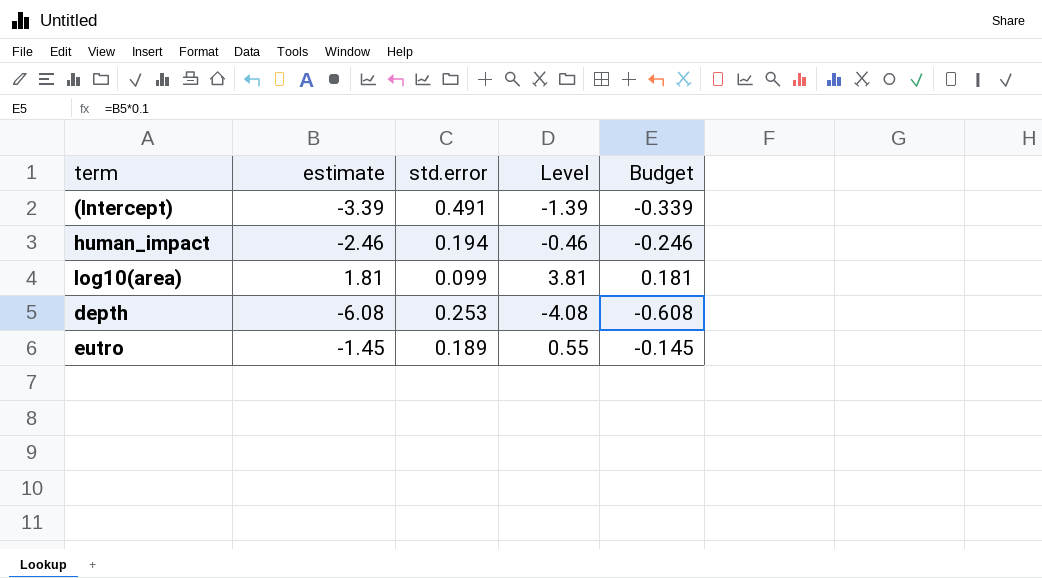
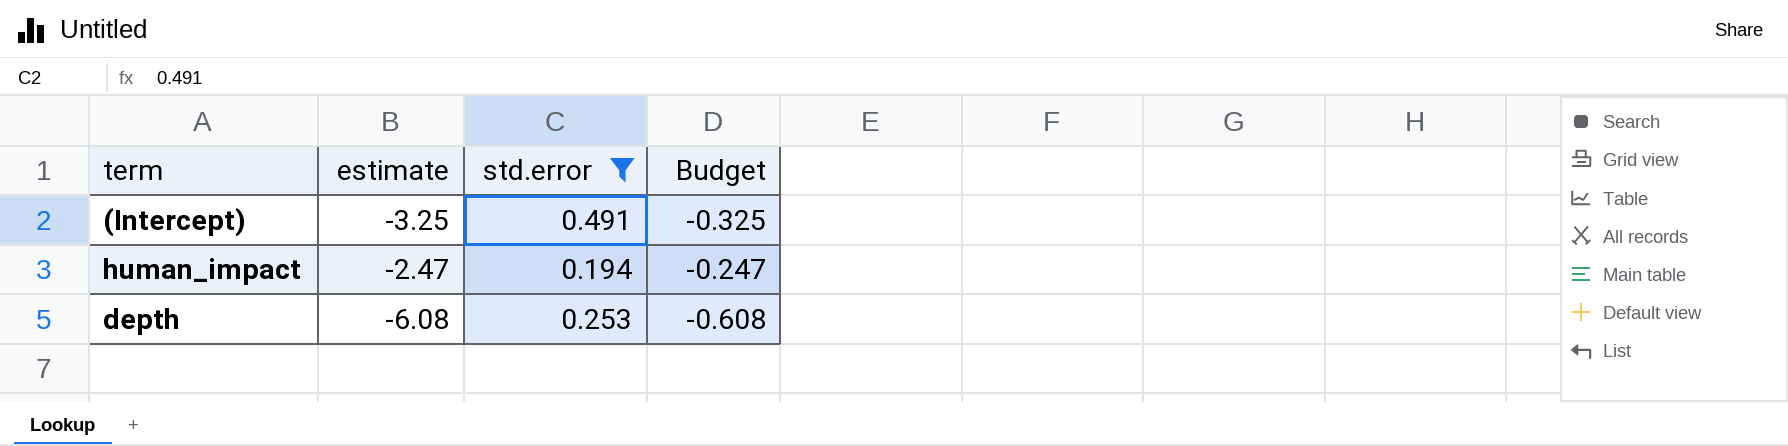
filter: none -> std.error >= 0.194
column Level | formula: [estimate] + 2 -> none
(Intercept) | estimate: -3.39 -> -3.25
(Intercept) | Budget: -0.339 -> -0.325
human_impact | estimate: -2.46 -> -2.47
human_impact | Budget: -0.246 -> -0.247

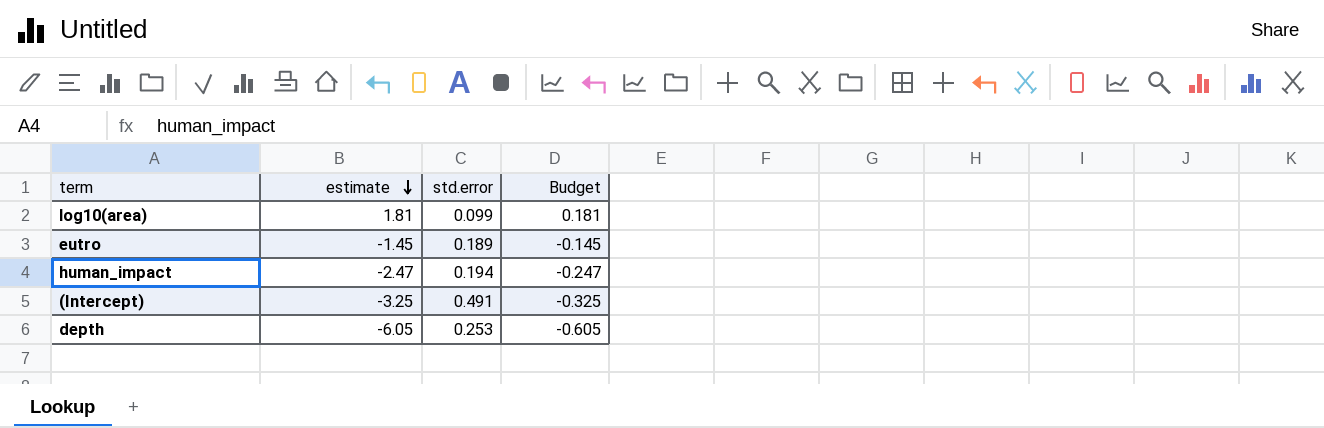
filter: std.error >= 0.194 -> none
row order: none -> estimate descending
depth | estimate: -6.08 -> -6.05
depth | Budget: -0.608 -> -0.605

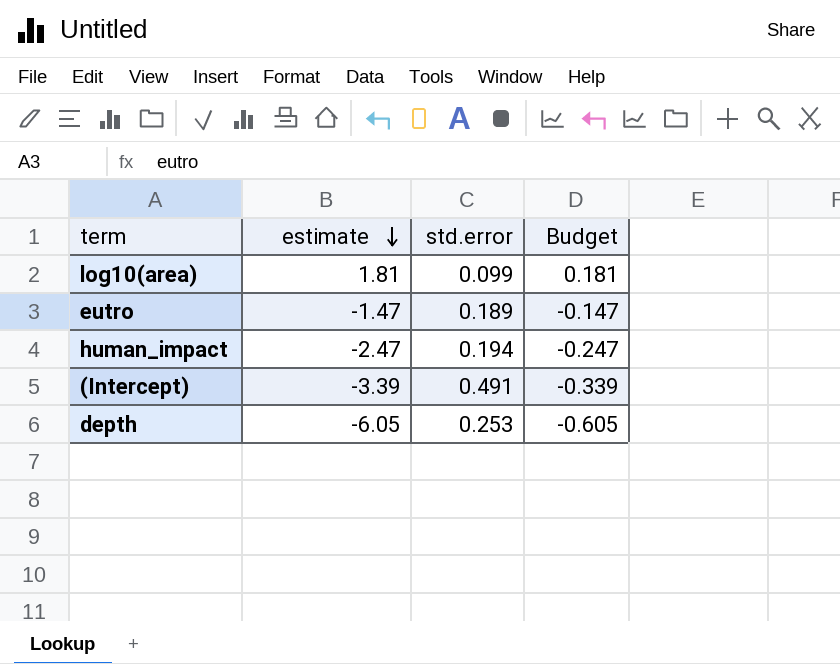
eutro | estimate: -1.45 -> -1.47
eutro | Budget: -0.145 -> -0.147
(Intercept) | estimate: -3.25 -> -3.39
(Intercept) | Budget: -0.325 -> -0.339

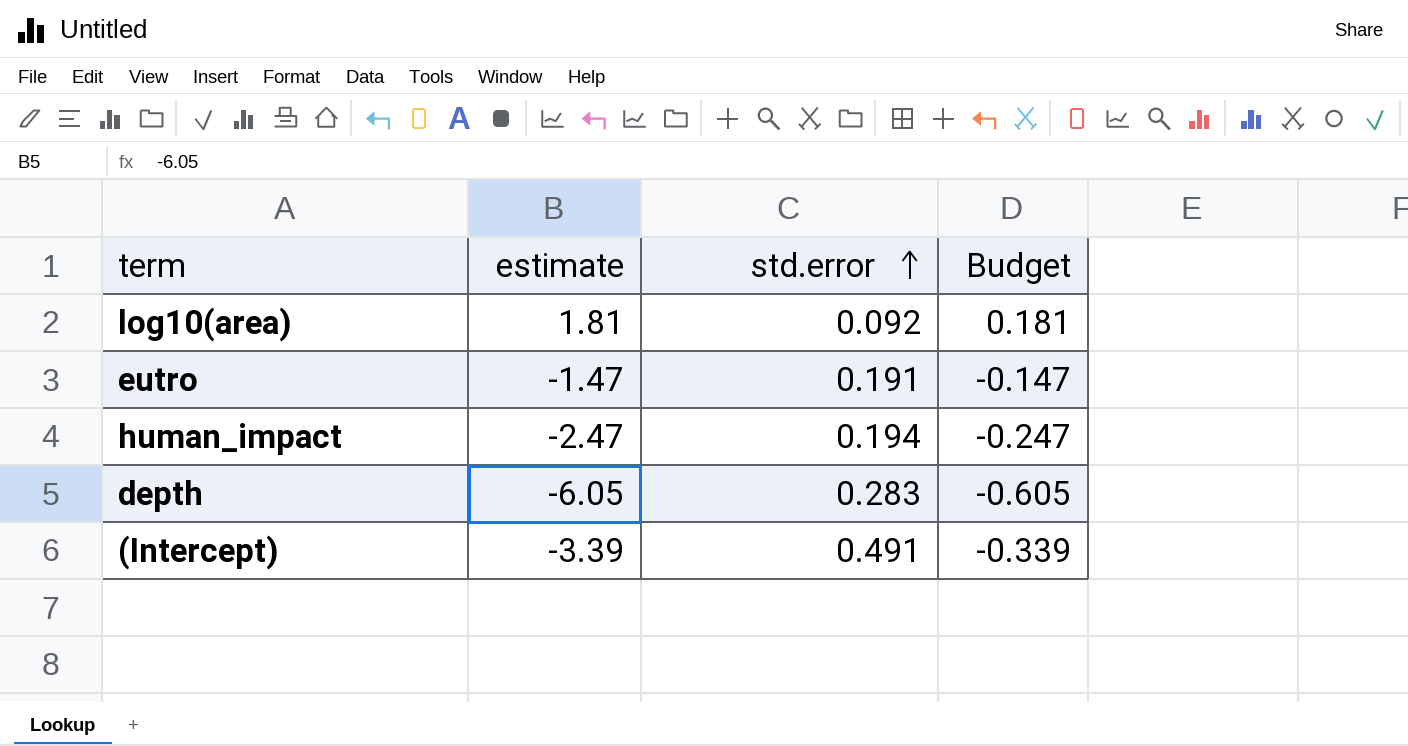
row order: estimate descending -> std.error ascending
log10(area) | std.error: 0.099 -> 0.092
eutro | std.error: 0.189 -> 0.191
depth | std.error: 0.253 -> 0.283

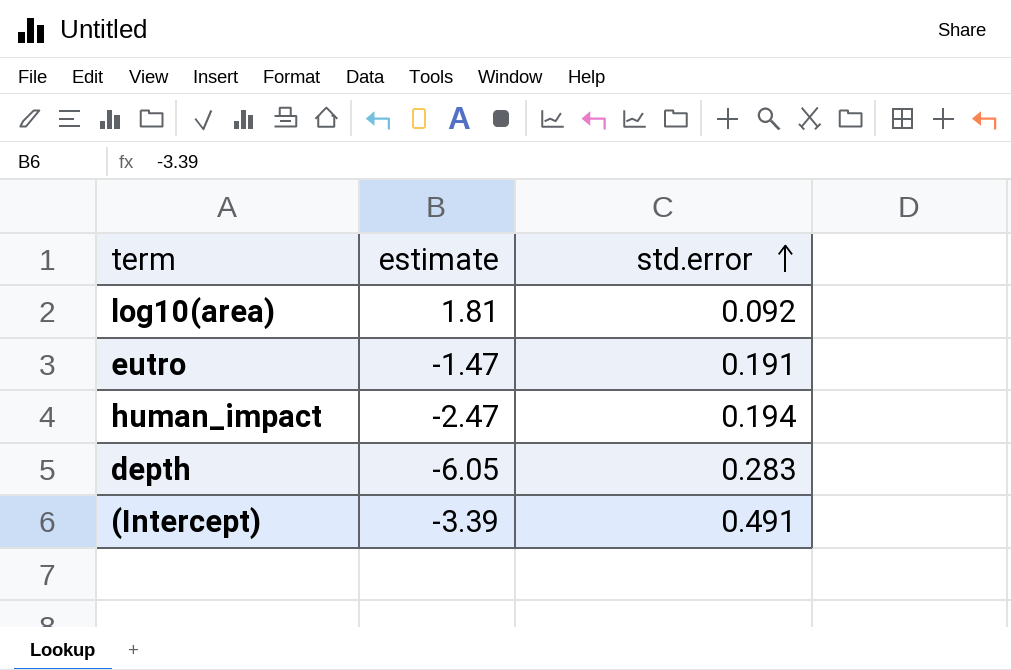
column Budget | formula: [estimate] * 0.1 -> none

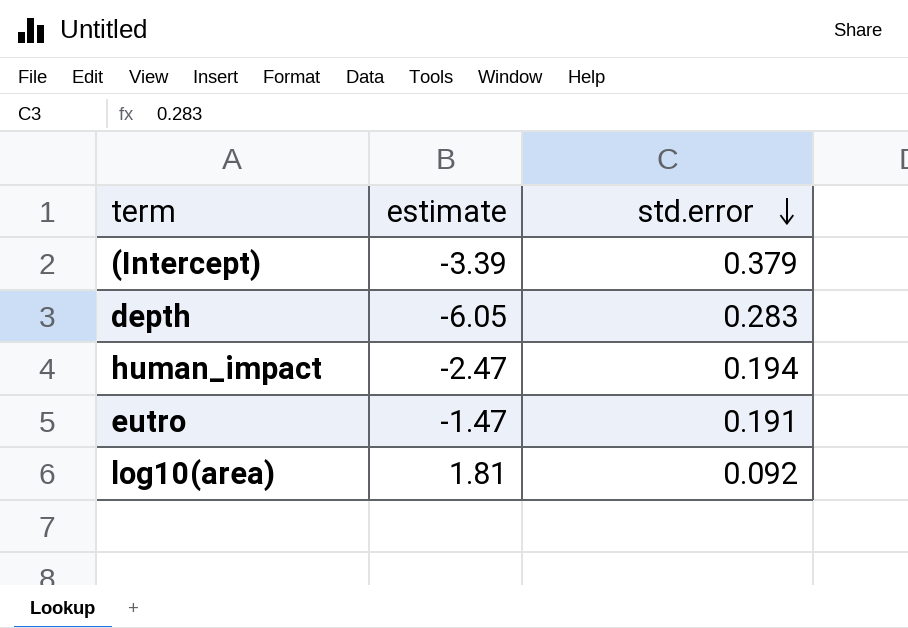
row order: std.error ascending -> std.error descending
(Intercept) | std.error: 0.491 -> 0.379

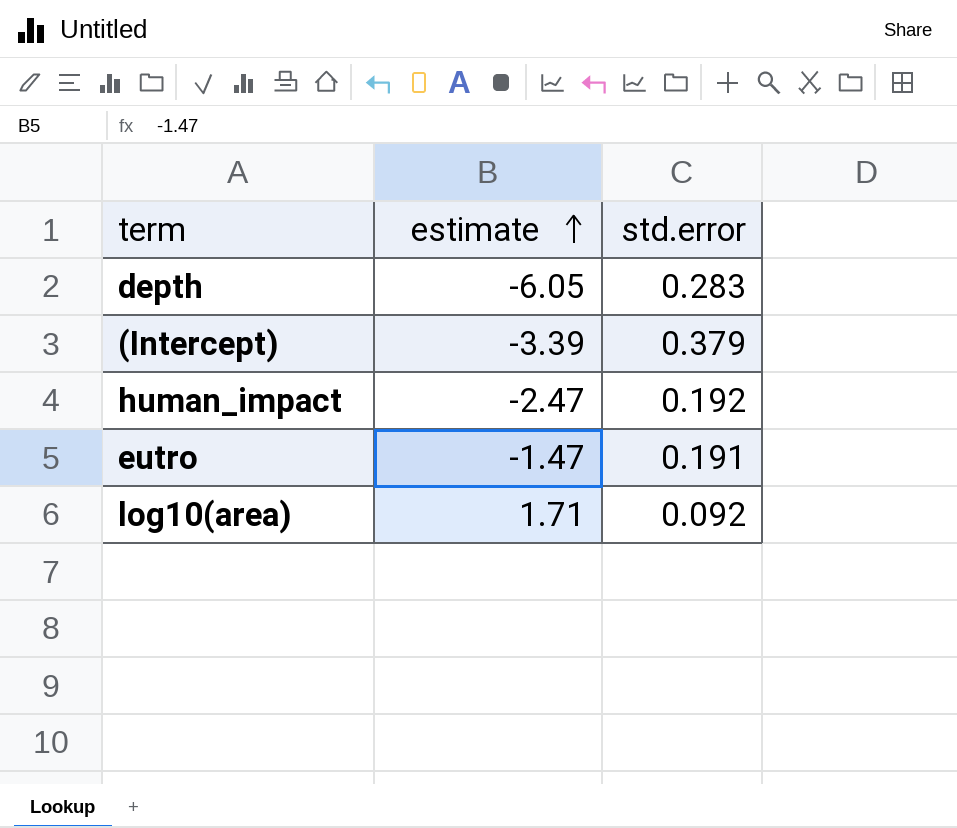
row order: std.error descending -> estimate ascending
human_impact | std.error: 0.194 -> 0.192
log10(area) | estimate: 1.81 -> 1.71

